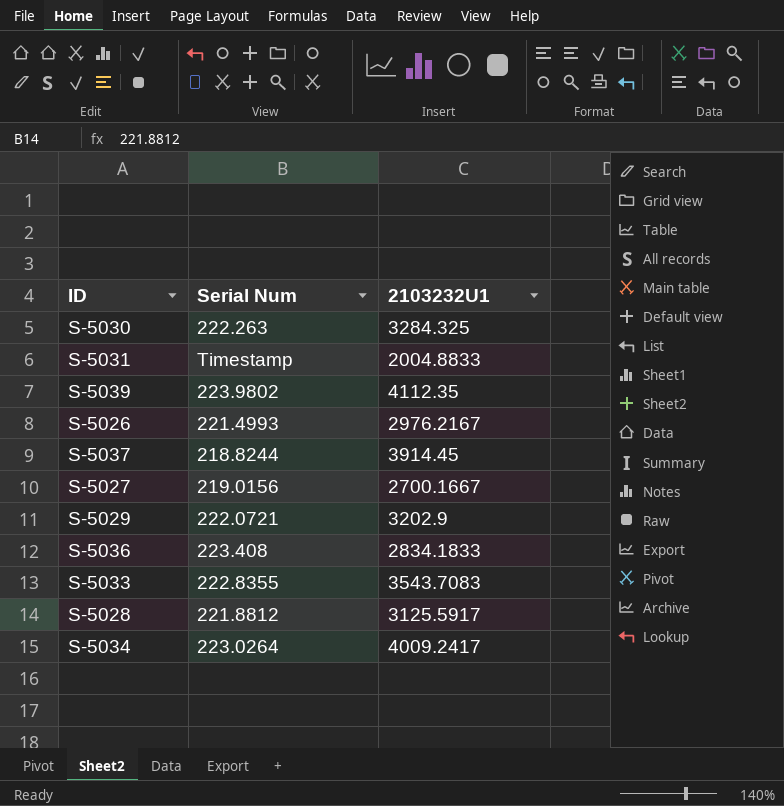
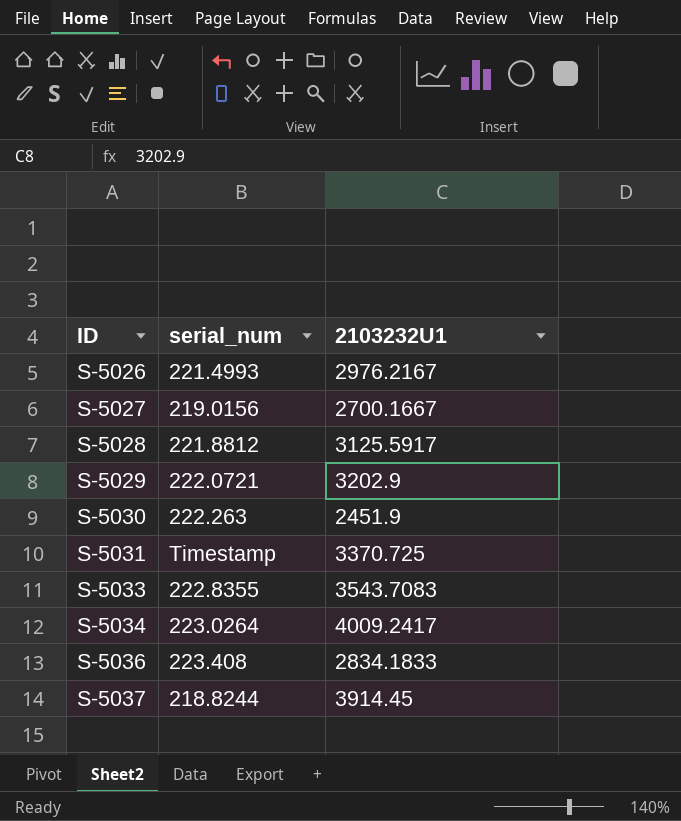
row order: none -> ID ascending
column name: Serial Num -> serial_num
row S-5039: 223.9802 | 4112.35 -> none
S-5030 | 2103232U1: 3284.325 -> 2451.9
S-5031 | 2103232U1: 2004.8833 -> 3370.725

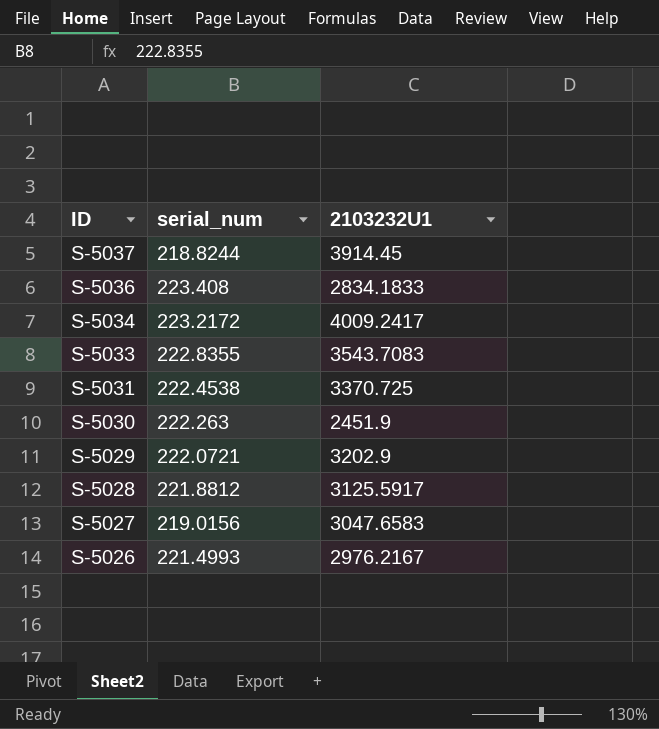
row order: ID ascending -> ID descending
S-5034 | serial_num: 223.0264 -> 223.2172
S-5031 | serial_num: Timestamp -> 222.4538
S-5027 | 2103232U1: 2700.1667 -> 3047.6583

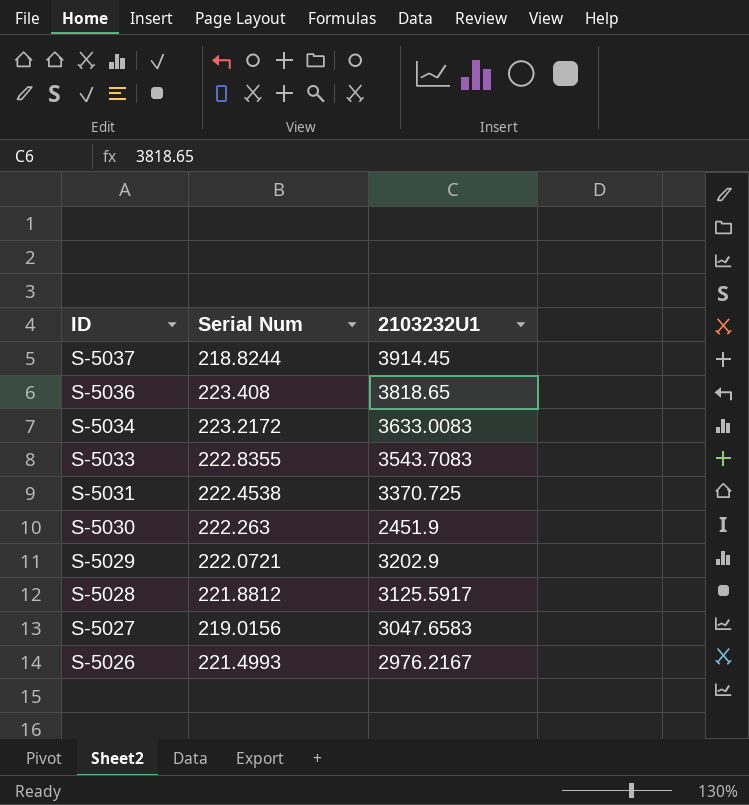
column name: serial_num -> Serial Num
S-5036 | 2103232U1: 2834.1833 -> 3818.65
S-5034 | 2103232U1: 4009.2417 -> 3633.0083

